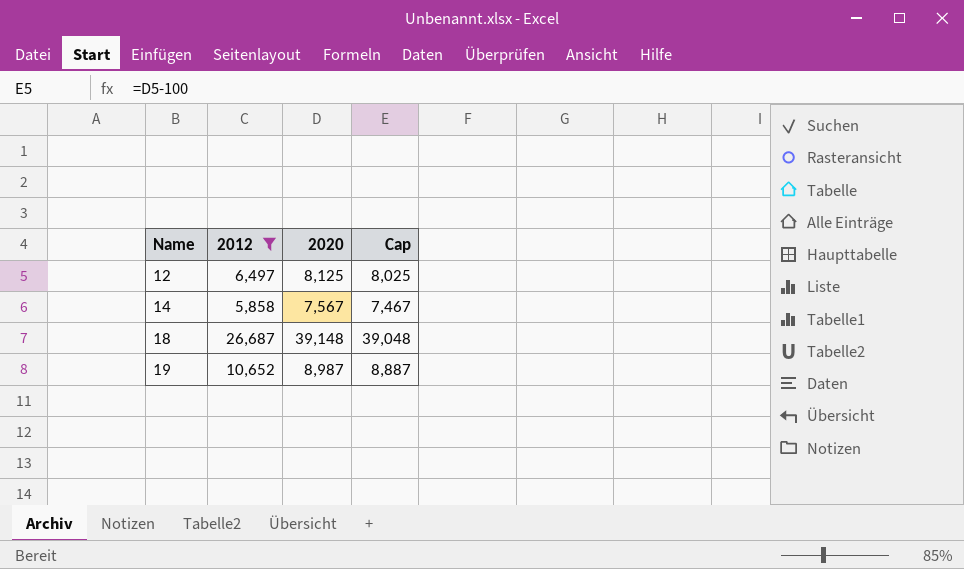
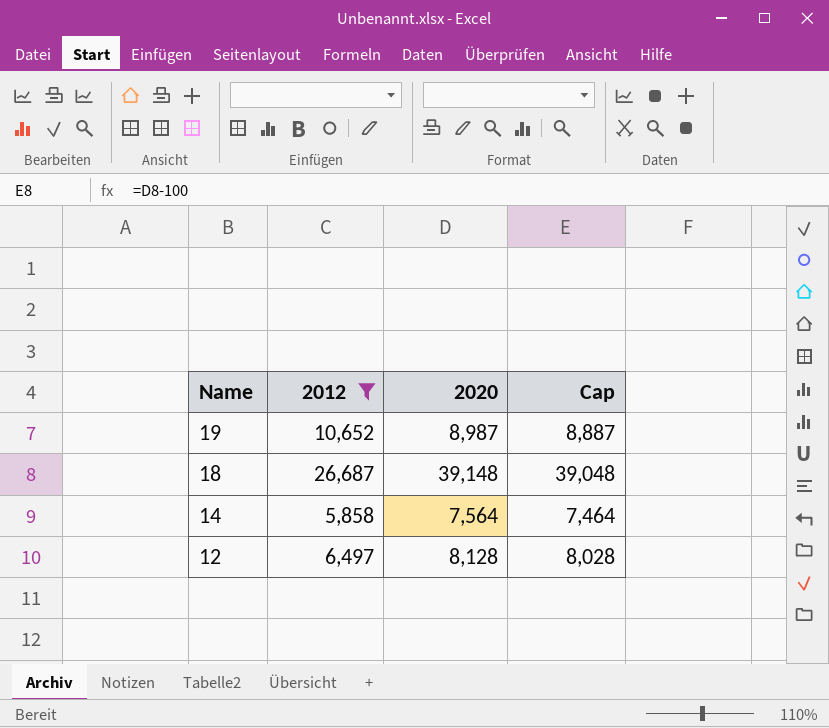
row order: Name ascending -> Name descending
14 | 2020: 7,567 -> 7,564
14 | Cap: 7,467 -> 7,464
12 | 2020: 8,125 -> 8,128
12 | Cap: 8,025 -> 8,028

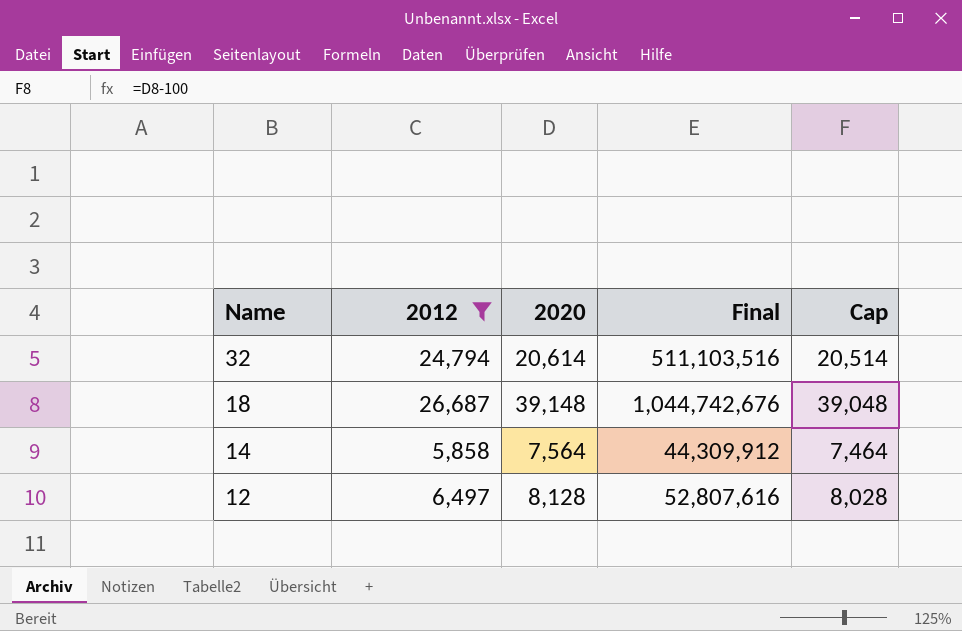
column Final | formula: none -> [2012] * [2020]
row 19: 10,652 | 8,987 | 8,887 -> none
row 32: none -> 24,794 | 20,614 | 511,103,516 | 20,514

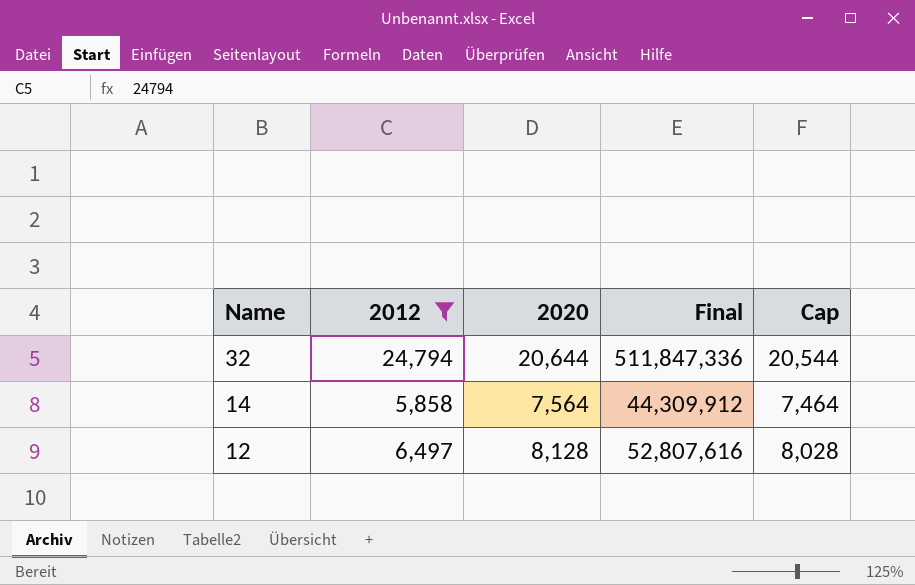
row 18: 26,687 | 39,148 | 1,044,742,676 | 39,048 -> none
32 | 2020: 20,614 -> 20,644
32 | Final: 511,103,516 -> 511,847,336
32 | Cap: 20,514 -> 20,544

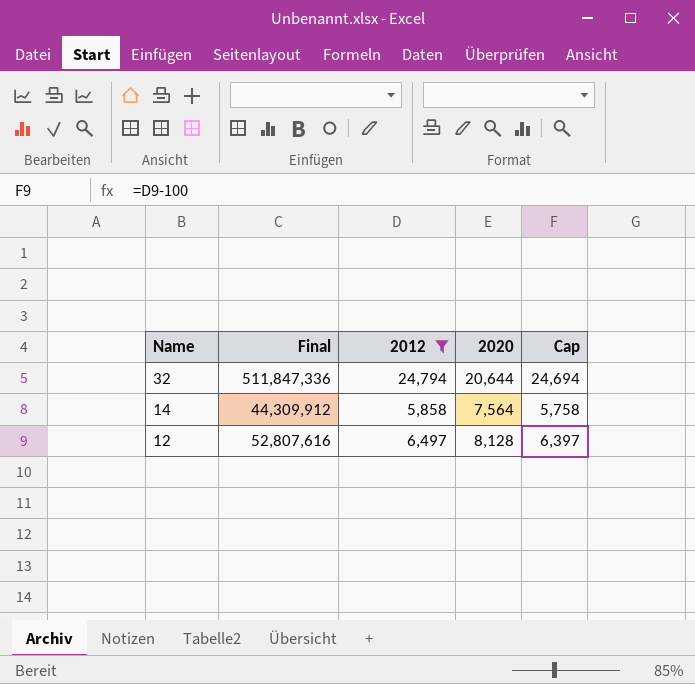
column Final | position: 4 -> 2
column Cap | formula: [2020] - 100 -> [2012] - 100

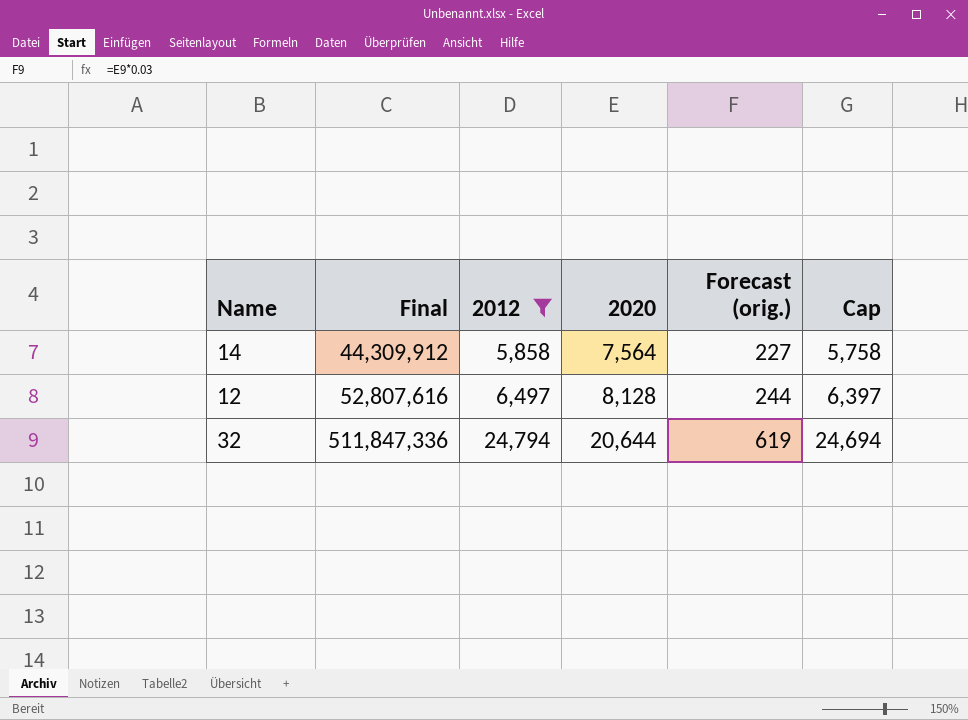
row order: Name descending -> Final ascending
column Forecast (orig.) | formula: none -> [2020] * 0.03

